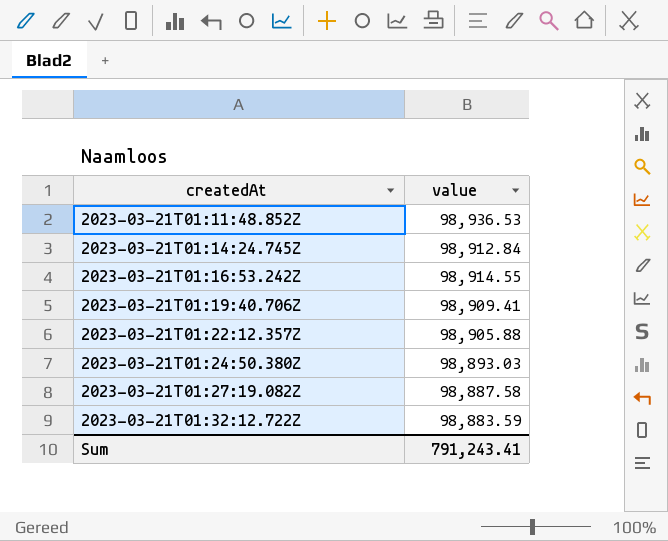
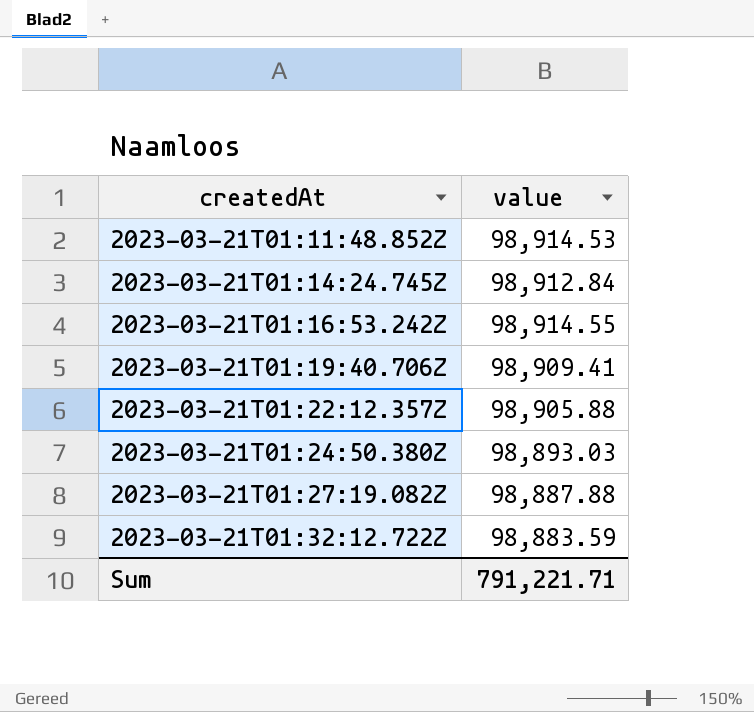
2023-03-21T01:11:48.852Z | value: 98,936.53 -> 98,914.53
2023-03-21T01:27:19.082Z | value: 98,887.58 -> 98,887.88
Sum | value: 791,243.41 -> 791,221.71

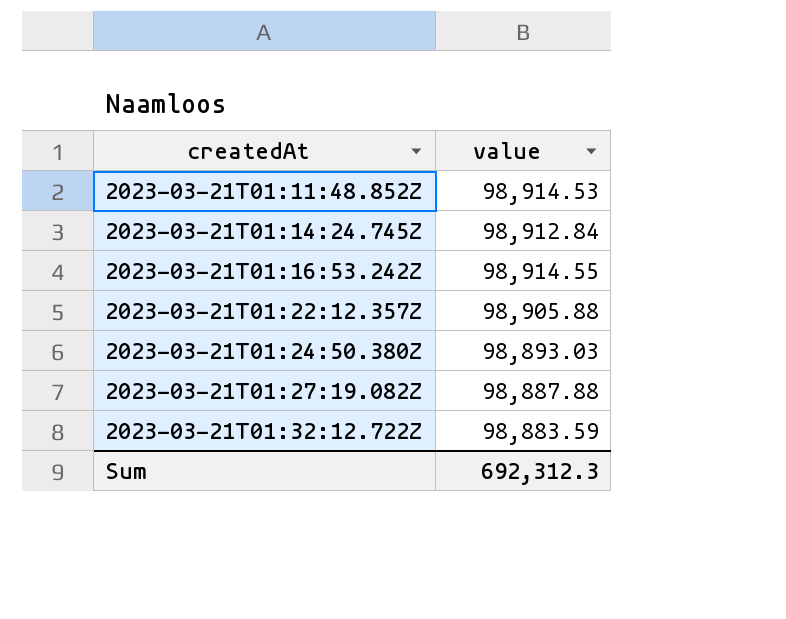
row 2023-03-21T01:19:40.706Z: 98,909.41 -> none
Sum | value: 791,221.71 -> 692,312.3

